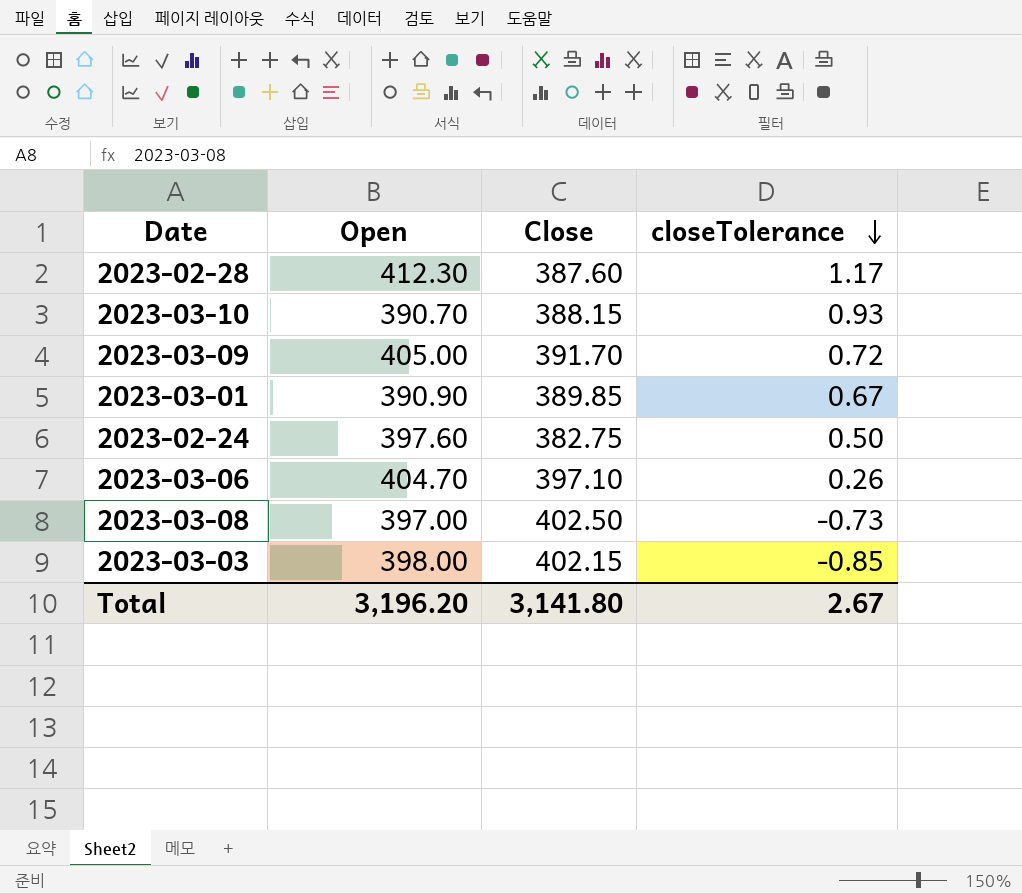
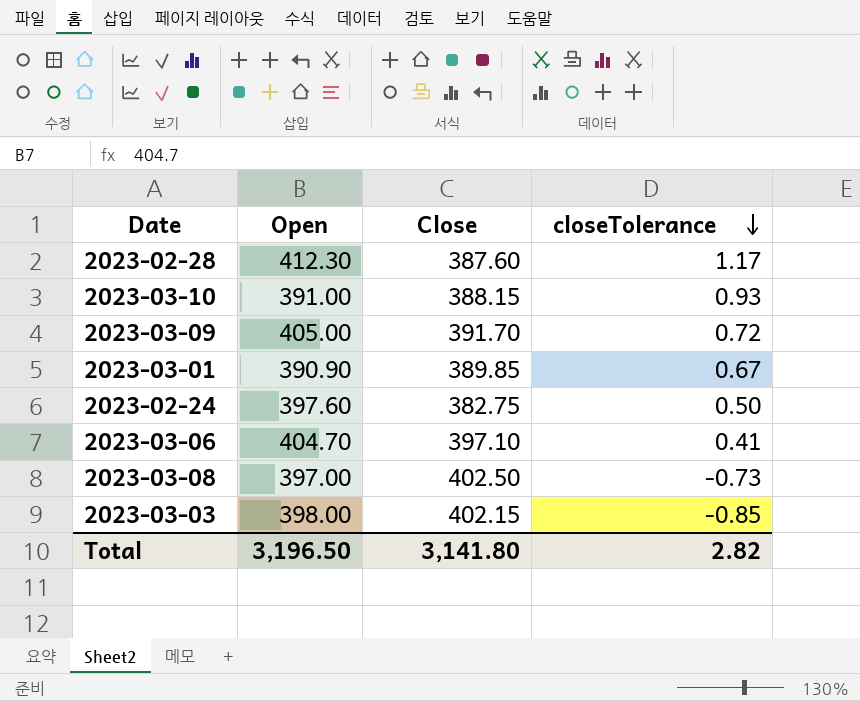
2023-03-10 | Open: 390.70 -> 391.00
2023-03-06 | closeTolerance: 0.26 -> 0.41
Total | Open: 3,196.20 -> 3,196.50
Total | closeTolerance: 2.67 -> 2.82

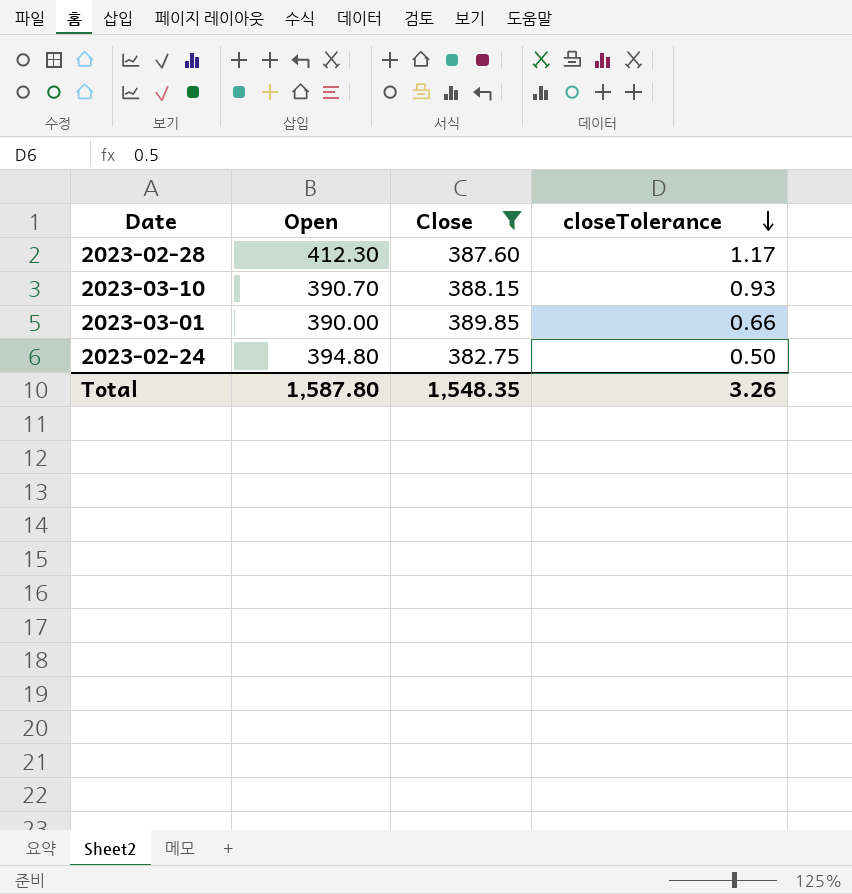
filter: none -> Close <= 389.85
2023-03-10 | Open: 391.00 -> 390.70
2023-03-01 | Open: 390.90 -> 390.00
2023-03-01 | closeTolerance: 0.67 -> 0.66
2023-02-24 | Open: 397.60 -> 394.80
Total | Open: 3,196.50 -> 1,587.80
Total | Close: 3,141.80 -> 1,548.35
Total | closeTolerance: 2.82 -> 3.26

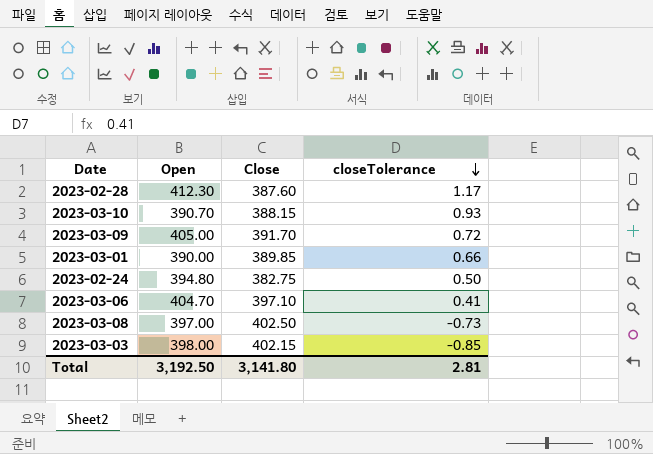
filter: Close <= 389.85 -> none
Total | Open: 1,587.80 -> 3,192.50
Total | Close: 1,548.35 -> 3,141.80
Total | closeTolerance: 3.26 -> 2.81

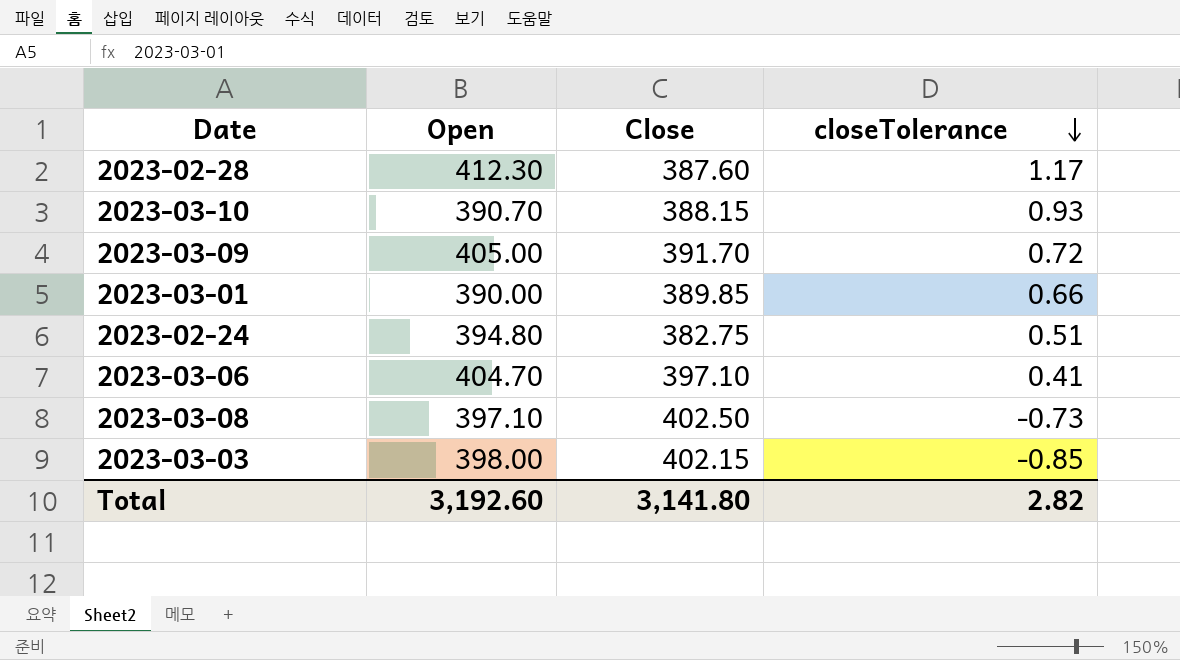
2023-02-24 | closeTolerance: 0.50 -> 0.51
2023-03-08 | Open: 397.00 -> 397.10
Total | Open: 3,192.50 -> 3,192.60
Total | closeTolerance: 2.81 -> 2.82

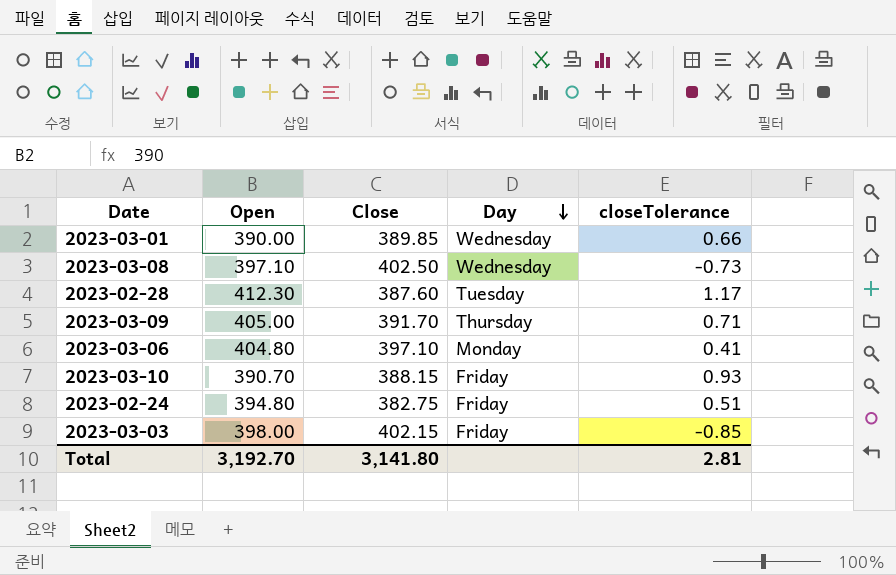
row order: closeTolerance descending -> Day descending
column Day | position: none -> 4
2023-03-09 | closeTolerance: 0.72 -> 0.71
2023-03-06 | Open: 404.70 -> 404.80
Total | Open: 3,192.60 -> 3,192.70
Total | closeTolerance: 2.82 -> 2.81

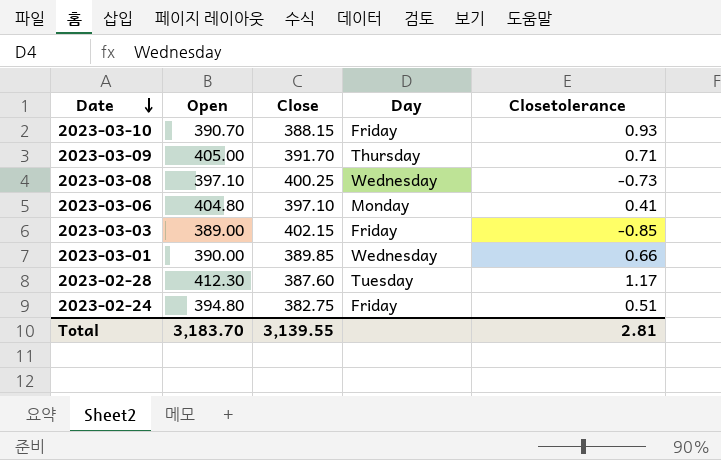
row order: Day descending -> Date descending
column name: closeTolerance -> Closetolerance
2023-03-08 | Close: 402.50 -> 400.25
2023-03-03 | Open: 398.00 -> 389.00
Total | Open: 3,192.70 -> 3,183.70
Total | Close: 3,141.80 -> 3,139.55

